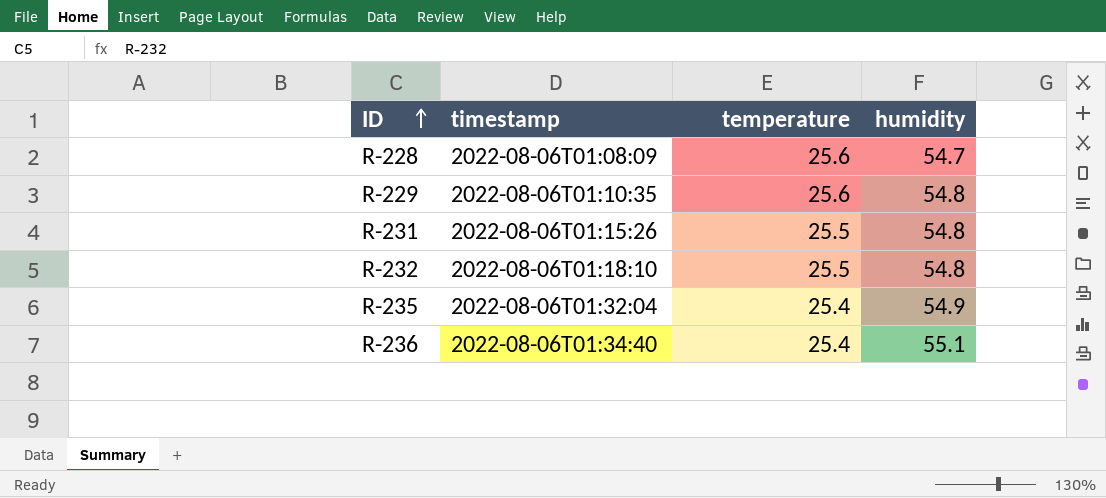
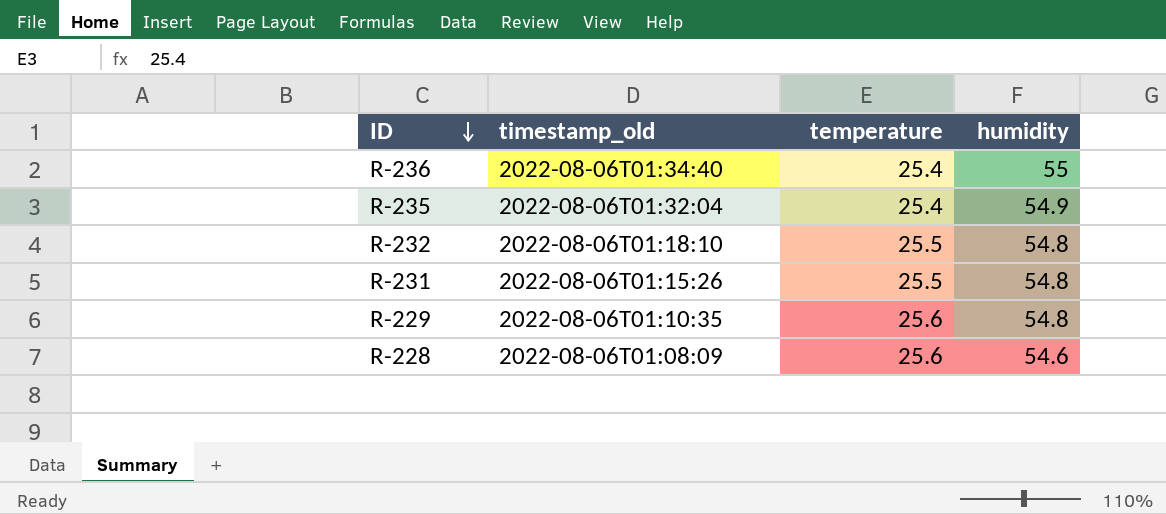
row order: ID ascending -> ID descending
column name: timestamp -> timestamp_old
R-236 | humidity: 55.1 -> 55
R-228 | humidity: 54.7 -> 54.6

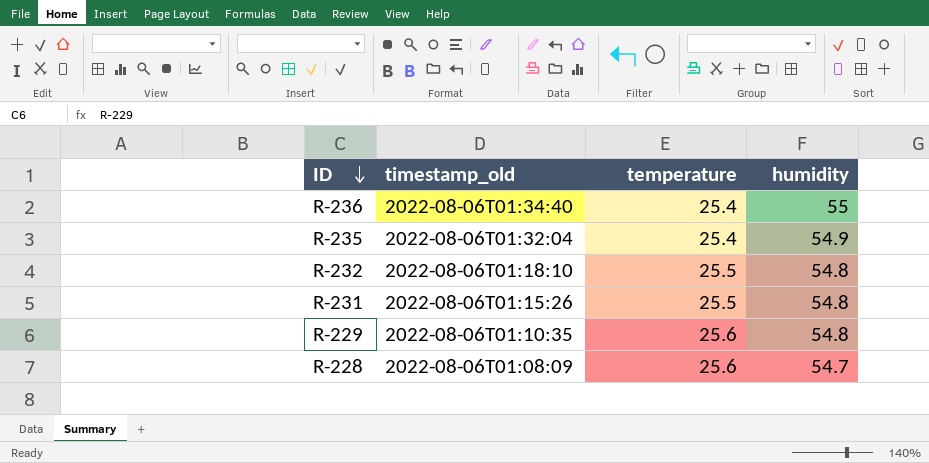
R-228 | humidity: 54.6 -> 54.7

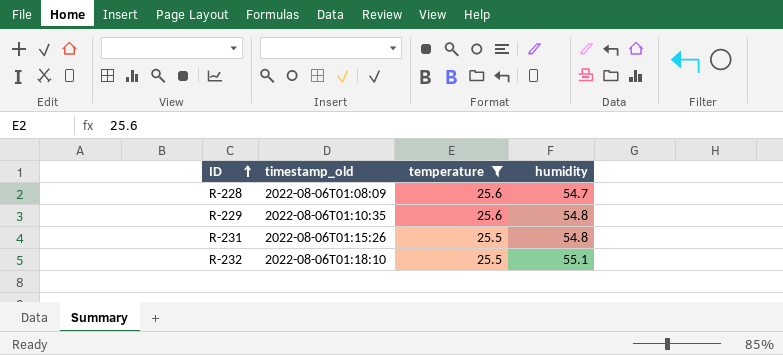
filter: none -> temperature != 25.4
row order: ID descending -> ID ascending
R-232 | humidity: 54.8 -> 55.1

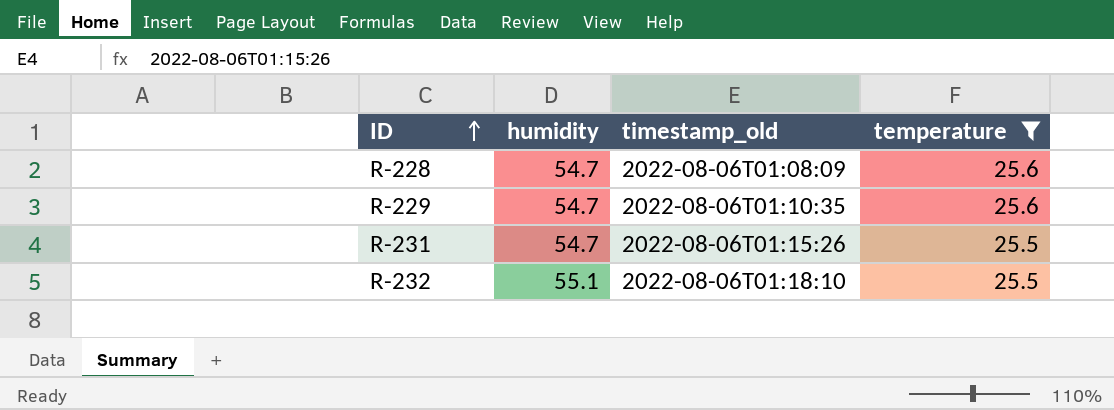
column humidity | position: 4 -> 2
R-229 | humidity: 54.8 -> 54.7
R-231 | humidity: 54.8 -> 54.7

